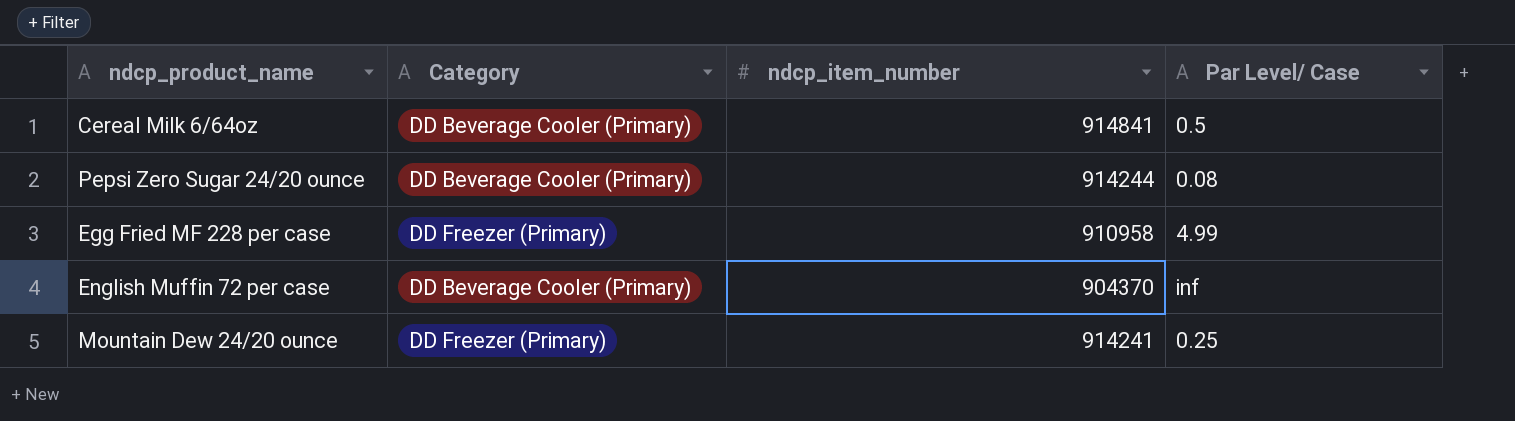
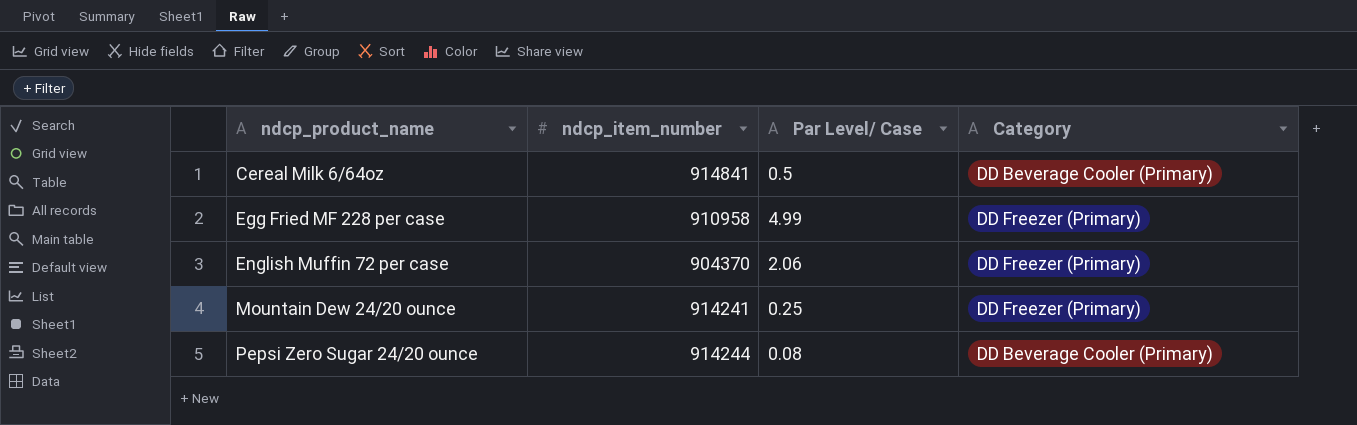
row order: none -> ndcp_product_name ascending
column Category | position: 2 -> 4
English Muffin 72 per case | Par Level/ Case: inf -> 2.06
English Muffin 72 per case | Category: DD Beverage Cooler (Primary) -> DD Freezer (Primary)

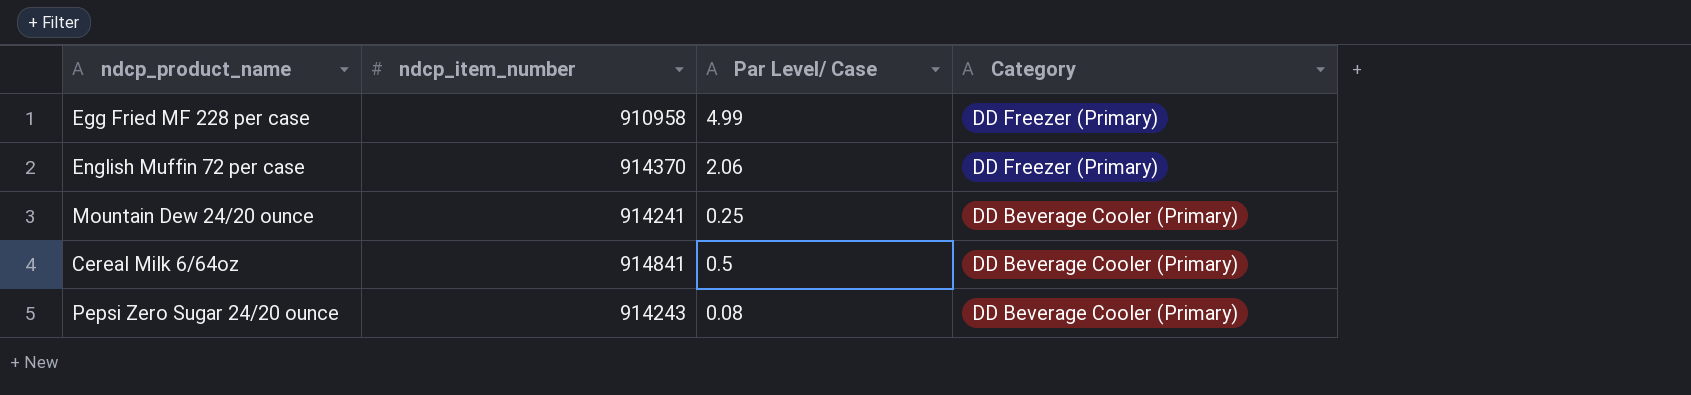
row order: ndcp_product_name ascending -> Category descending
English Muffin 72 per case | ndcp_item_number: 904370 -> 914370
Mountain Dew 24/20 ounce | Category: DD Freezer (Primary) -> DD Beverage Cooler (Primary)
Pepsi Zero Sugar 24/20 ounce | ndcp_item_number: 914244 -> 914243

